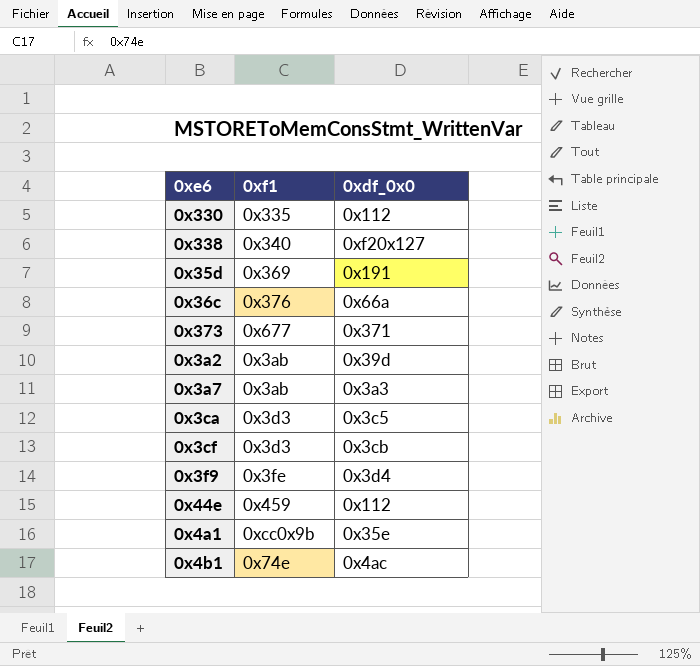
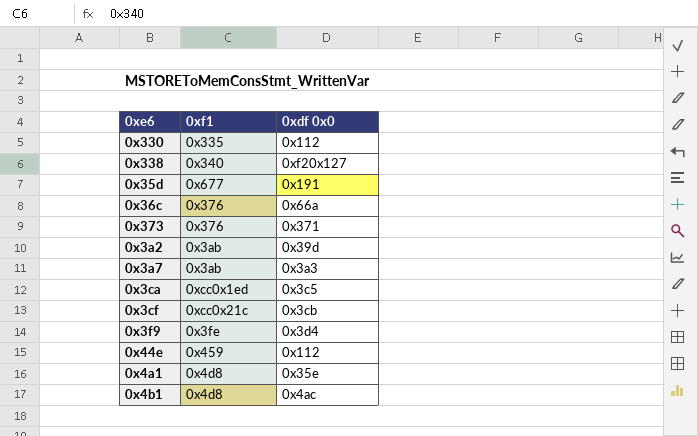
column name: 0xdf_0x0 -> 0xdf 0x0
0x35d | 0xf1: 0x369 -> 0x677
0x373 | 0xf1: 0x677 -> 0x376
0x3ca | 0xf1: 0x3d3 -> 0xcc0x1ed
0x3cf | 0xf1: 0x3d3 -> 0xcc0x21c
0x4a1 | 0xf1: 0xcc0x9b -> 0x4d8
0x4b1 | 0xf1: 0x74e -> 0x4d8

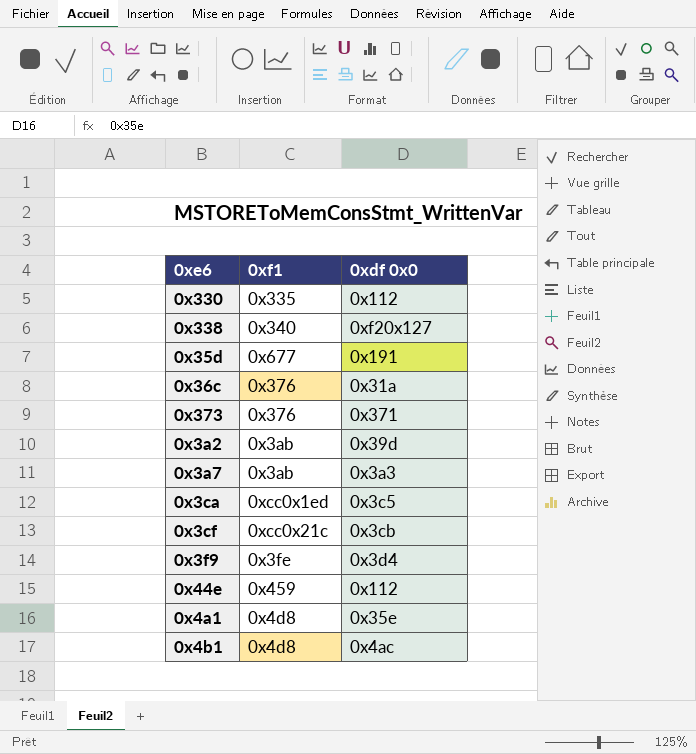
0x36c | 0xdf 0x0: 0x66a -> 0x31a

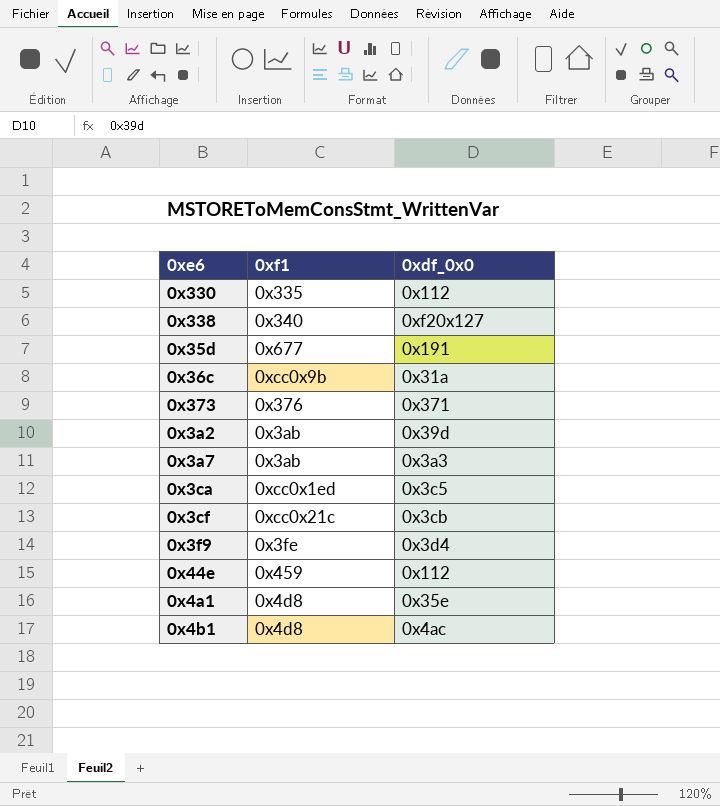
column name: 0xdf 0x0 -> 0xdf_0x0
0x36c | 0xf1: 0x376 -> 0xcc0x9b

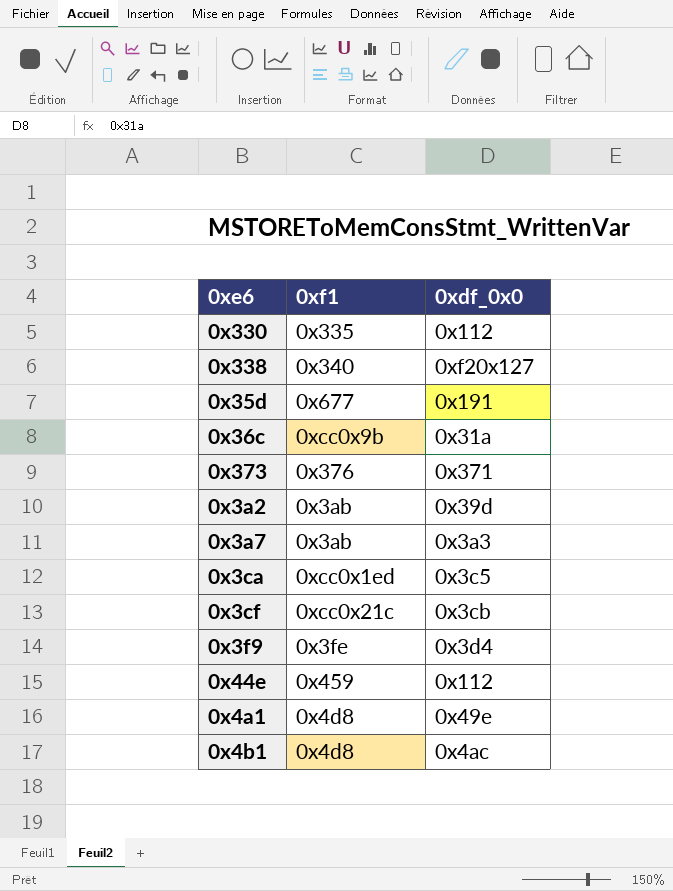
0x4a1 | 0xdf_0x0: 0x35e -> 0x49e

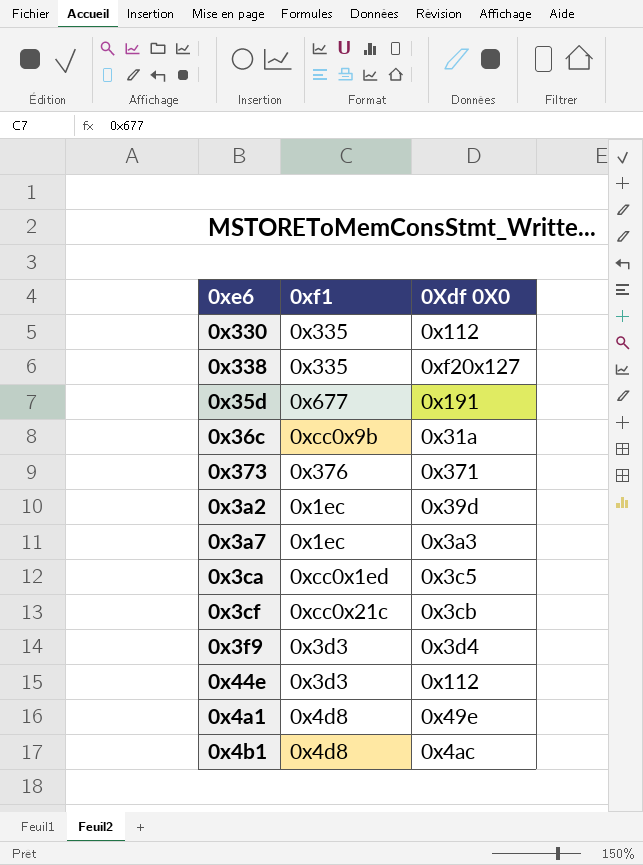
column name: 0xdf_0x0 -> 0Xdf 0X0
0x338 | 0xf1: 0x340 -> 0x335
0x3a2 | 0xf1: 0x3ab -> 0x1ec
0x3a7 | 0xf1: 0x3ab -> 0x1ec
0x3f9 | 0xf1: 0x3fe -> 0x3d3
0x44e | 0xf1: 0x459 -> 0x3d3

